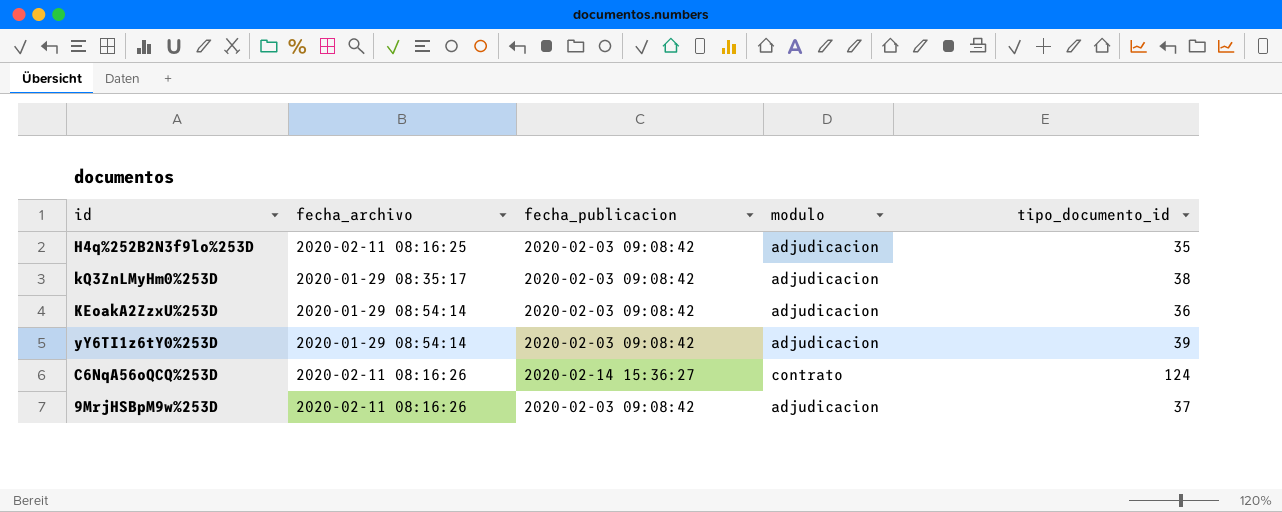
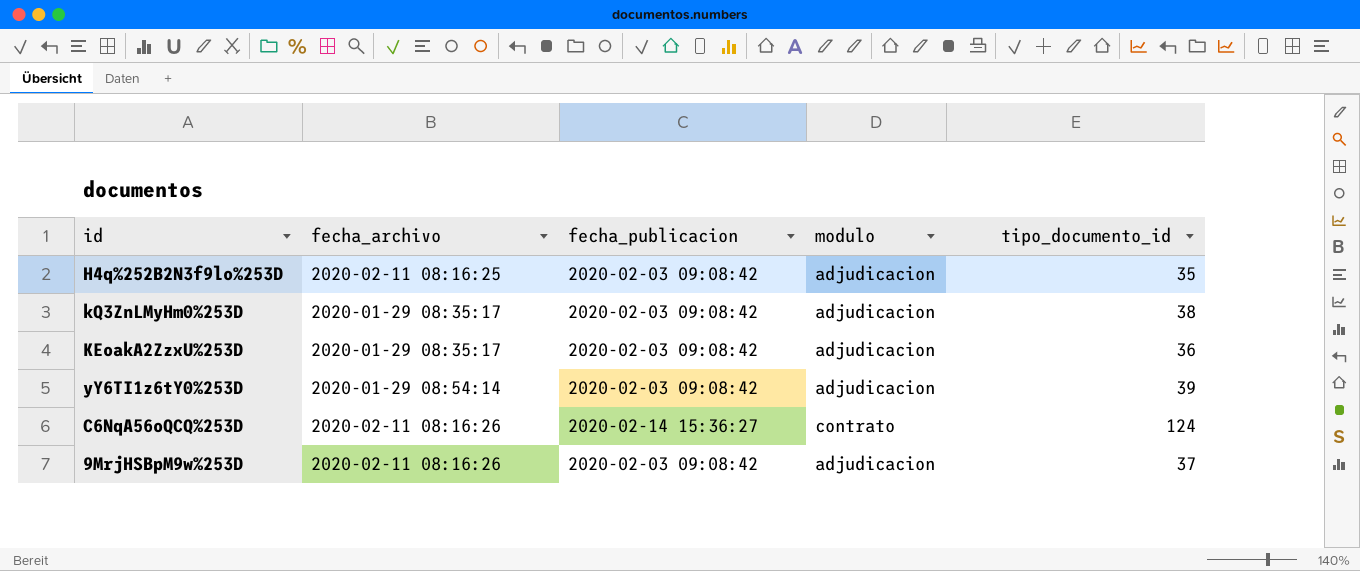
KEoakA2ZzxU%253D | fecha_archivo: 2020-01-29 08:54:14 -> 2020-01-29 08:35:17

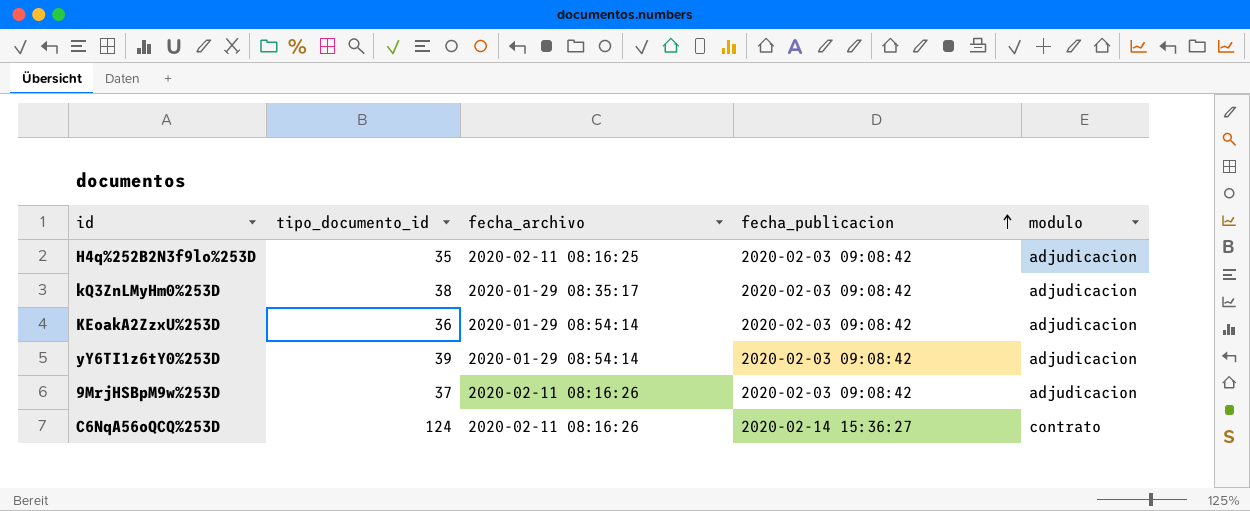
row order: none -> fecha_publicacion ascending
column tipo_documento_id | position: 5 -> 2
KEoakA2ZzxU%253D | fecha_archivo: 2020-01-29 08:35:17 -> 2020-01-29 08:54:14

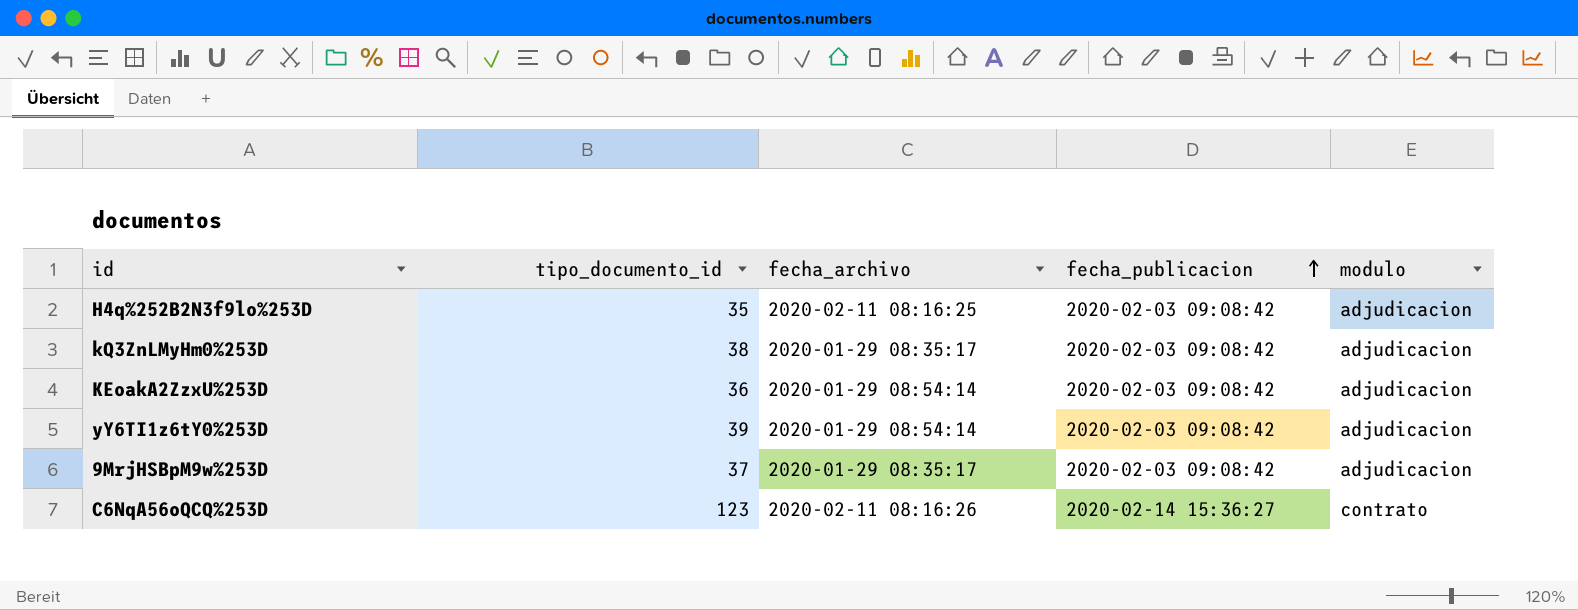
9MrjHSBpM9w%253D | fecha_archivo: 2020-02-11 08:16:26 -> 2020-01-29 08:35:17
C6NqA56oQCQ%253D | tipo_documento_id: 124 -> 123

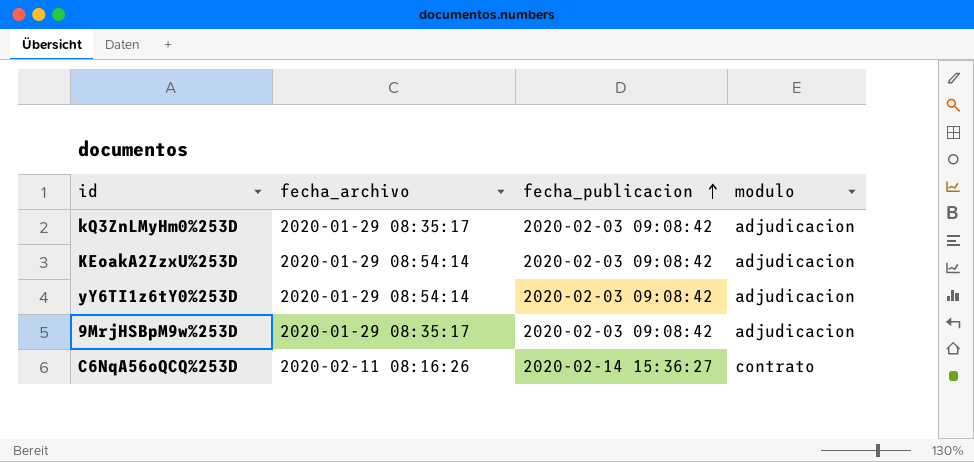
column tipo_documento_id | position: 2 -> none
row H4q%252B2N3f9lo%253D: 35 | 2020-02-11 08:16:25 | 2020-02-03 09:08:42 | adjudicacion -> none

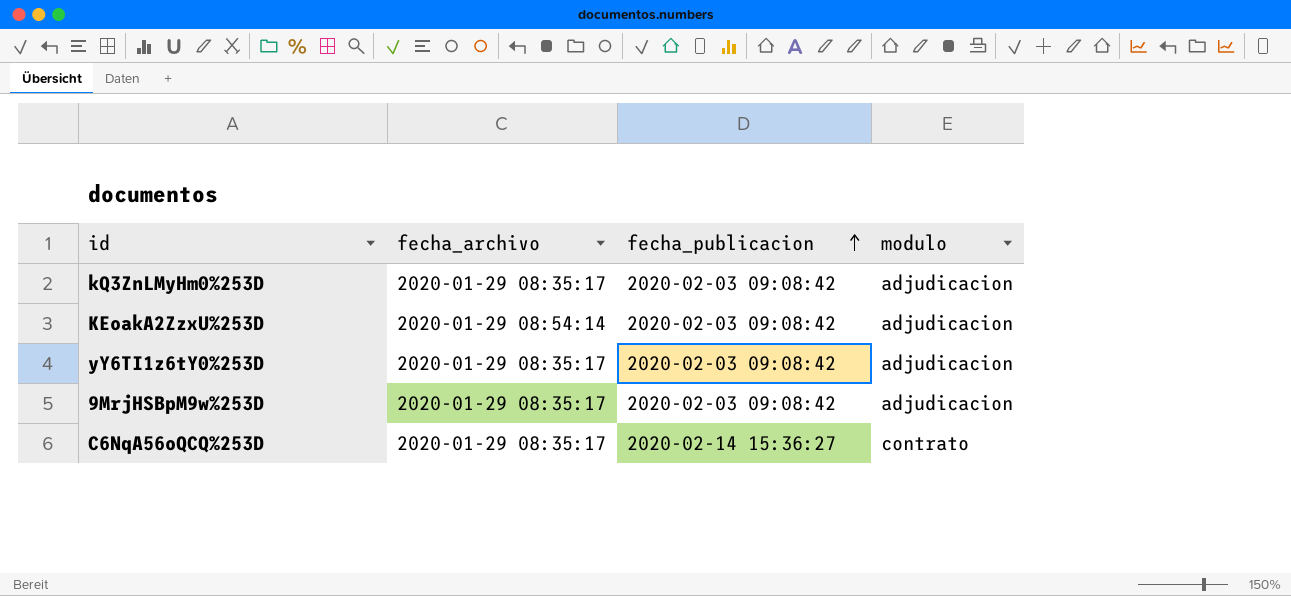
yY6TI1z6tY0%253D | fecha_archivo: 2020-01-29 08:54:14 -> 2020-01-29 08:35:17
C6NqA56oQCQ%253D | fecha_archivo: 2020-02-11 08:16:26 -> 2020-01-29 08:35:17

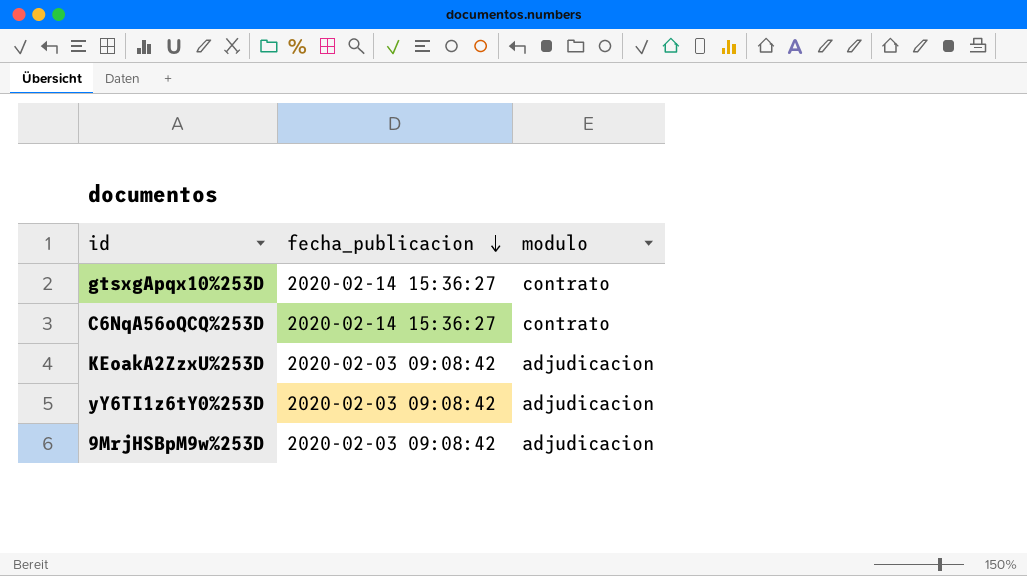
row order: fecha_publicacion ascending -> fecha_publicacion descending
column fecha_archivo | position: 2 -> none
row kQ3ZnLMyHm0%253D: 2020-01-29 08:35:17 | 2020-02-03 09:08:42 | adjudicacion -> none
row gtsxgApqx10%253D: none -> 2020-02-14 15:36:27 | contrato

